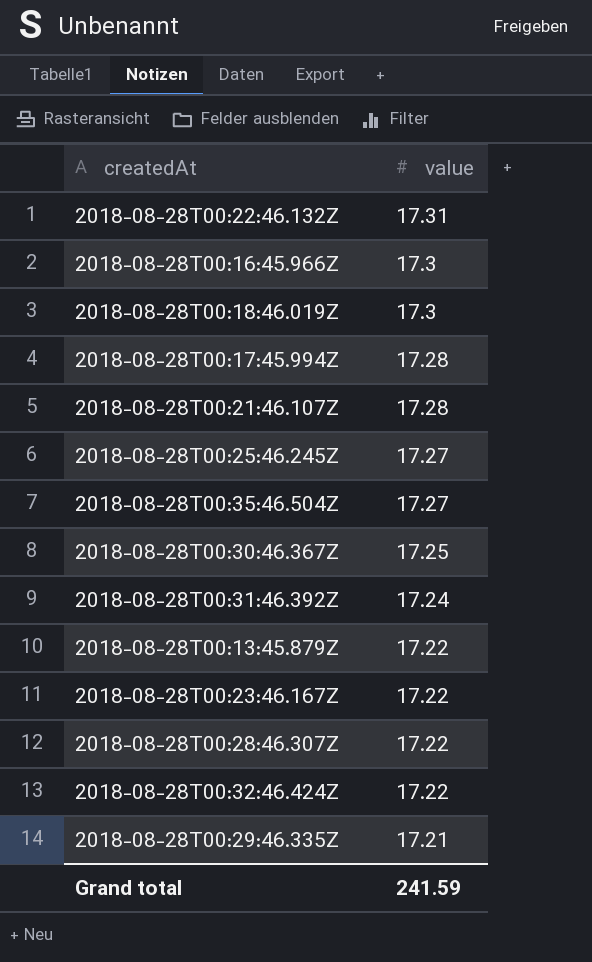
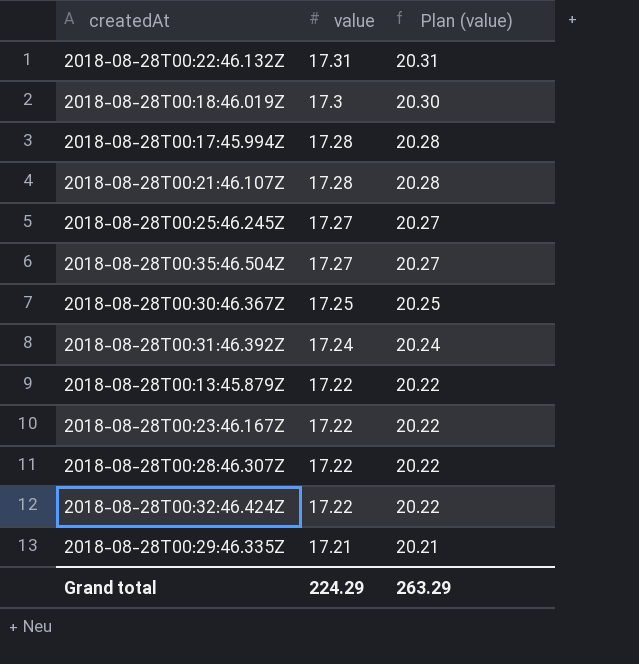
column Plan (value) | formula: none -> [value] + 3
row 2018-08-28T00:16:45.966Z: 17.3 -> none
Grand total | value: 241.59 -> 224.29

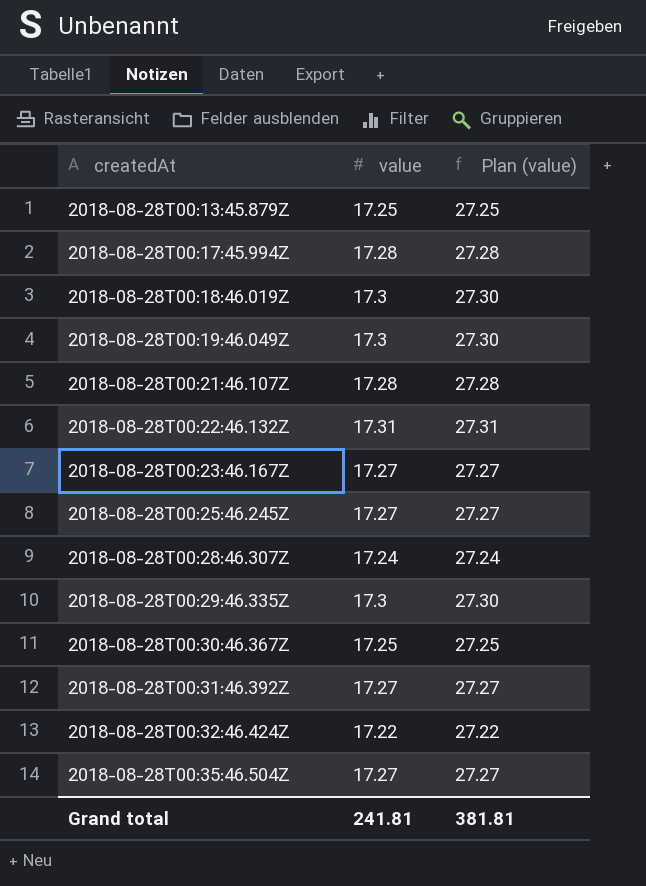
row order: value descending -> createdAt ascending
column Plan (value) | formula: [value] + 3 -> [value] + 10
2018-08-28T00:13:45.879Z | value: 17.22 -> 17.25
row 2018-08-28T00:19:46.049Z: none -> 17.3 | 27.30
2018-08-28T00:23:46.167Z | value: 17.22 -> 17.27
2018-08-28T00:28:46.307Z | value: 17.22 -> 17.24
2018-08-28T00:29:46.335Z | value: 17.21 -> 17.3
2018-08-28T00:31:46.392Z | value: 17.24 -> 17.27
Grand total | value: 224.29 -> 241.81
Grand total | Plan (value): 263.29 -> 381.81

